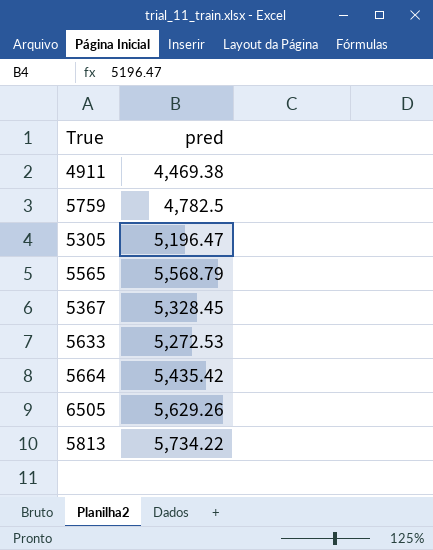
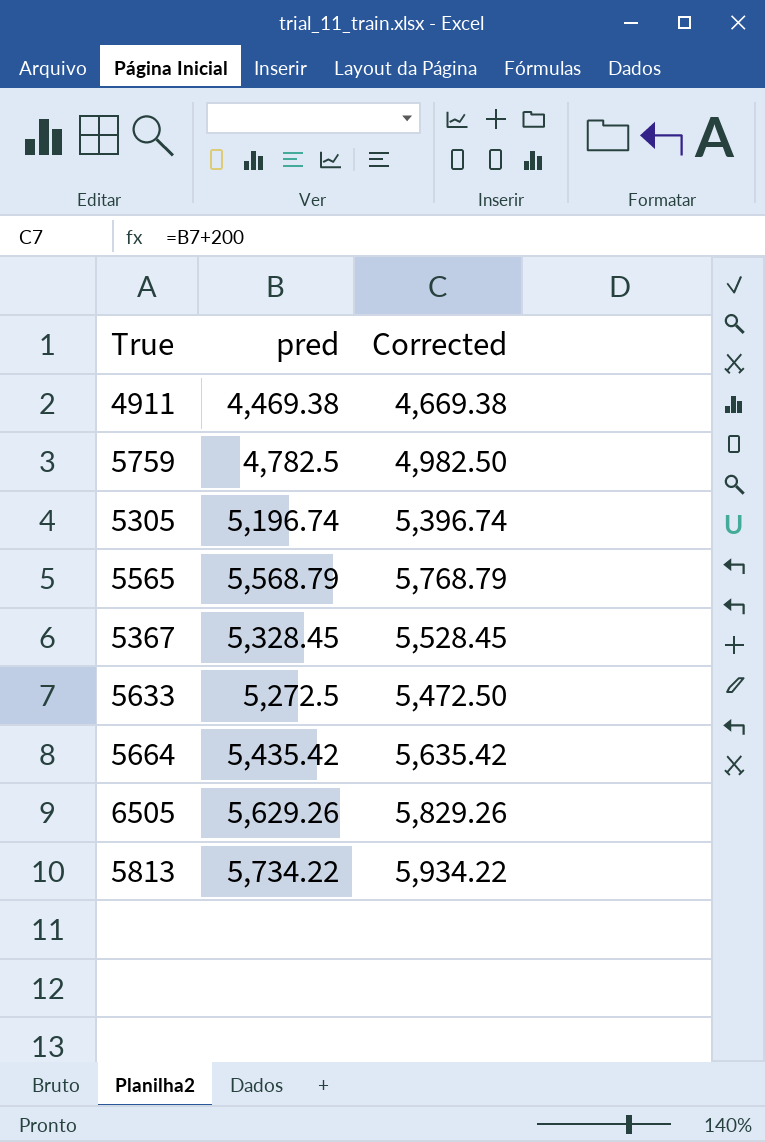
column Corrected | formula: none -> [pred] + 200
5305 | pred: 5,196.47 -> 5,196.74
5633 | pred: 5,272.53 -> 5,272.5

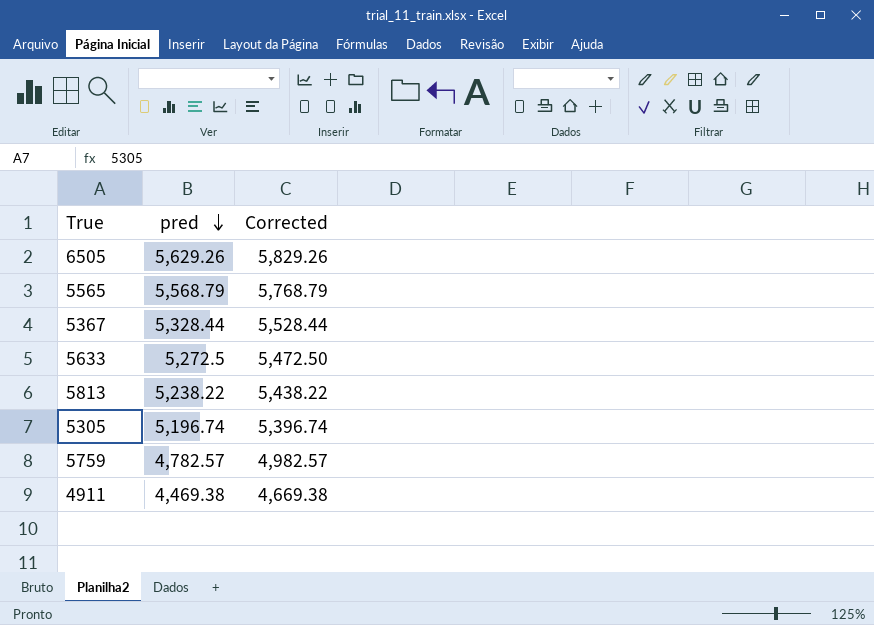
row order: none -> pred descending
row 5664: 5,435.42 | 5,635.42 -> none
5367 | pred: 5,328.45 -> 5,328.44
5367 | Corrected: 5,528.45 -> 5,528.44
5813 | pred: 5,734.22 -> 5,238.22
5813 | Corrected: 5,934.22 -> 5,438.22
5759 | pred: 4,782.5 -> 4,782.57
5759 | Corrected: 4,982.50 -> 4,982.57

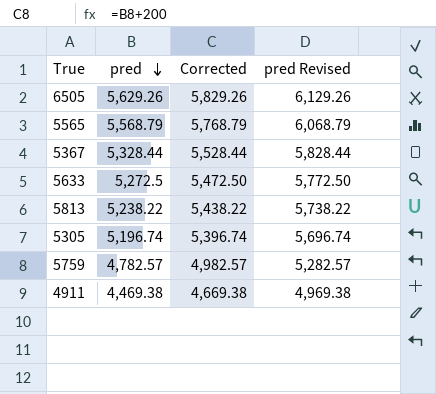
column pred Revised | formula: none -> [pred] + 500

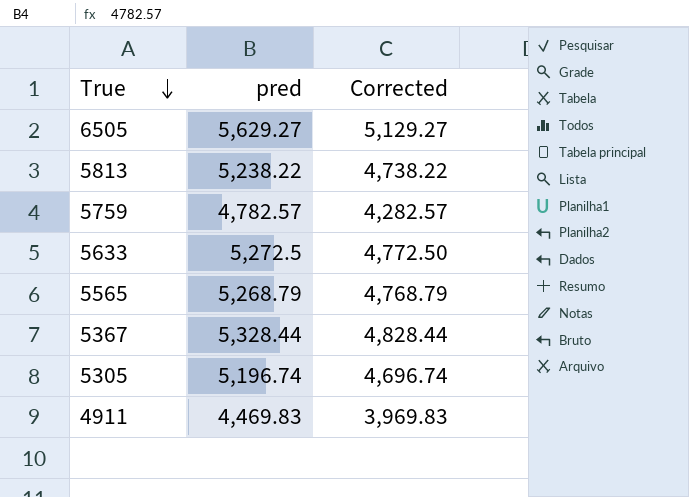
row order: pred descending -> True descending
column pred Revised | formula: [pred] + 500 -> none
column Corrected | formula: [pred] + 200 -> [pred] - 500
6505 | pred: 5,629.26 -> 5,629.27
5565 | pred: 5,568.79 -> 5,268.79
4911 | pred: 4,469.38 -> 4,469.83

